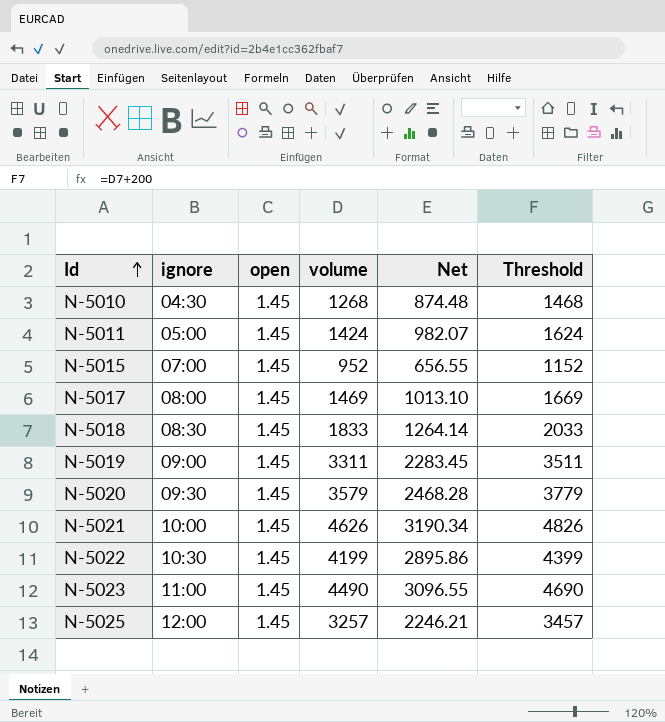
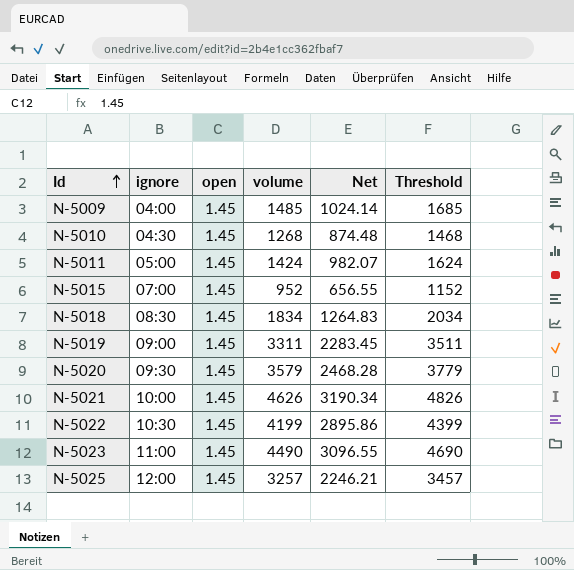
row N-5017: 08:00 | 1.45 | 1469 | 1013.10 | 1669 -> none
row N-5009: none -> 04:00 | 1.45 | 1485 | 1024.14 | 1685
N-5018 | volume: 1833 -> 1834
N-5018 | Net: 1264.14 -> 1264.83
N-5018 | Threshold: 2033 -> 2034

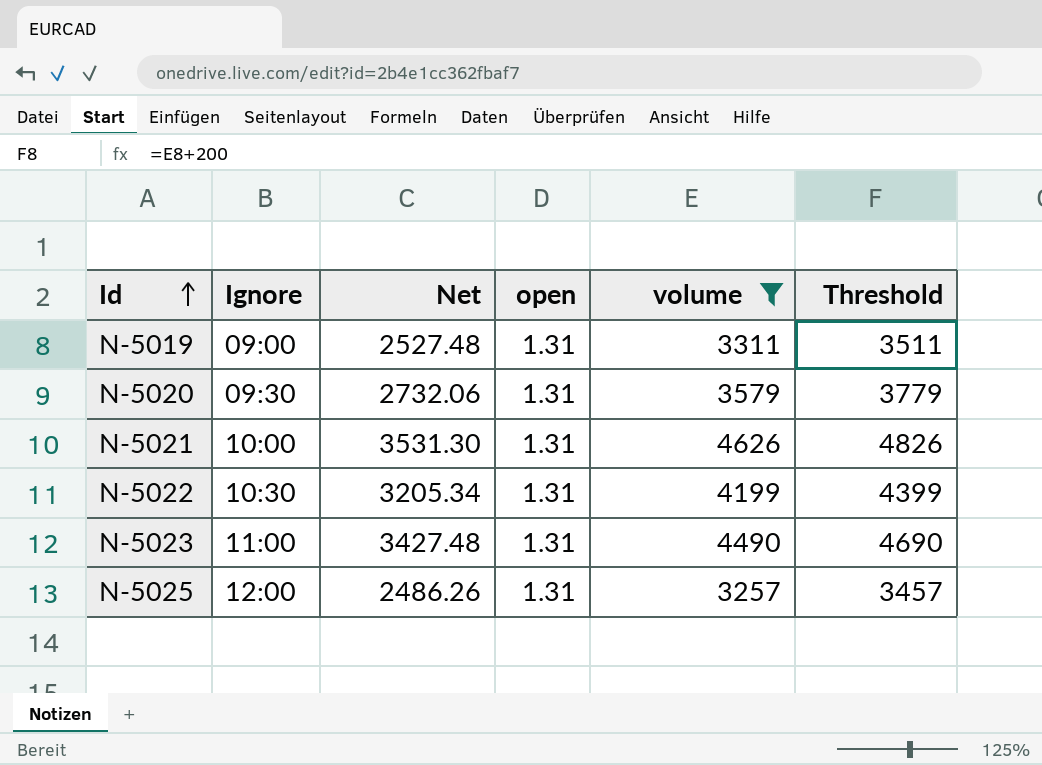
filter: none -> volume >= 3257
column name: ignore -> Ignore
column Net | position: 5 -> 3
N-5019 | Net: 2283.45 -> 2527.48
N-5019 | open: 1.45 -> 1.31
N-5020 | Net: 2468.28 -> 2732.06
N-5020 | open: 1.45 -> 1.31
N-5021 | Net: 3190.34 -> 3531.30
N-5021 | open: 1.45 -> 1.31
N-5022 | Net: 2895.86 -> 3205.34
N-5022 | open: 1.45 -> 1.31
N-5023 | Net: 3096.55 -> 3427.48
N-5023 | open: 1.45 -> 1.31
N-5025 | Net: 2246.21 -> 2486.26
N-5025 | open: 1.45 -> 1.31

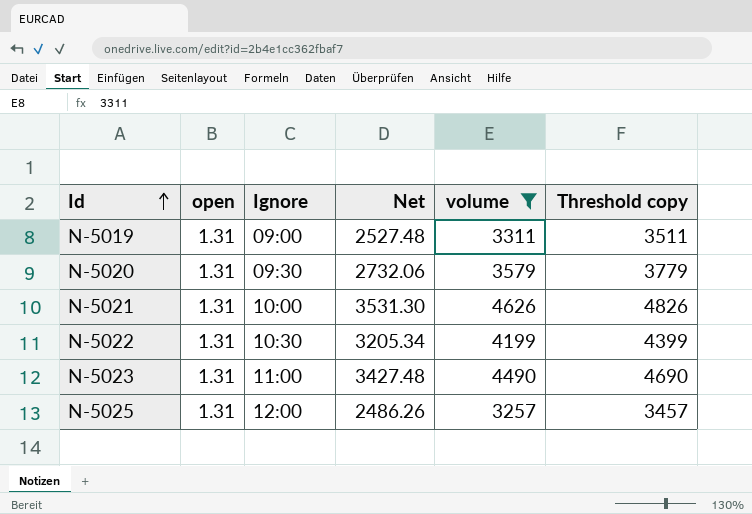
column open | position: 4 -> 2
column name: Threshold -> Threshold copy

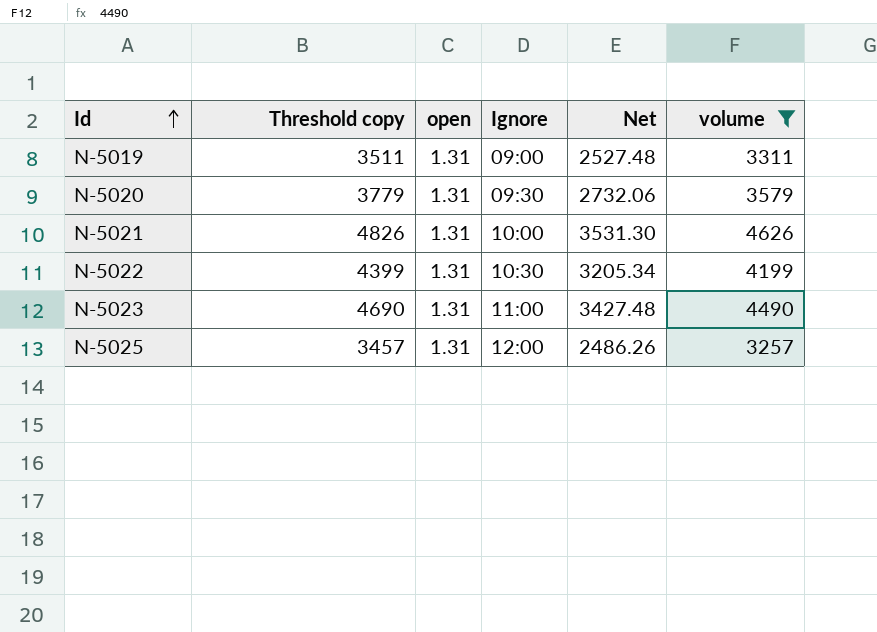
column Threshold copy | position: 6 -> 2

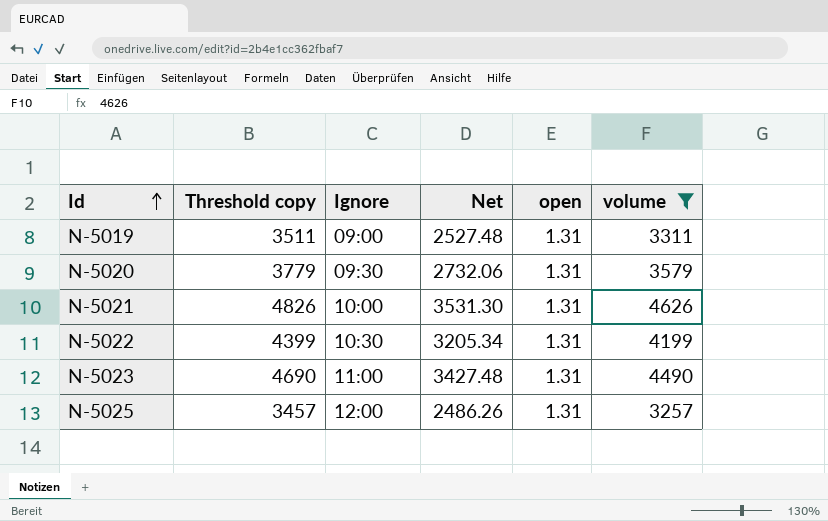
column open | position: 3 -> 5

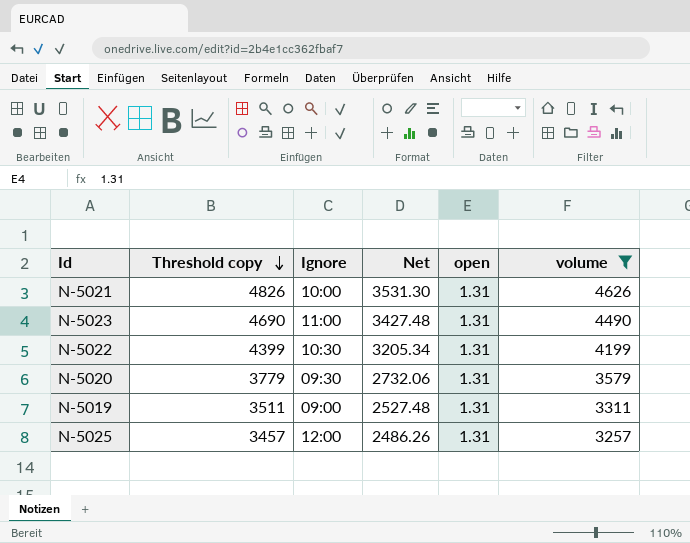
row order: Id ascending -> Threshold copy descending

